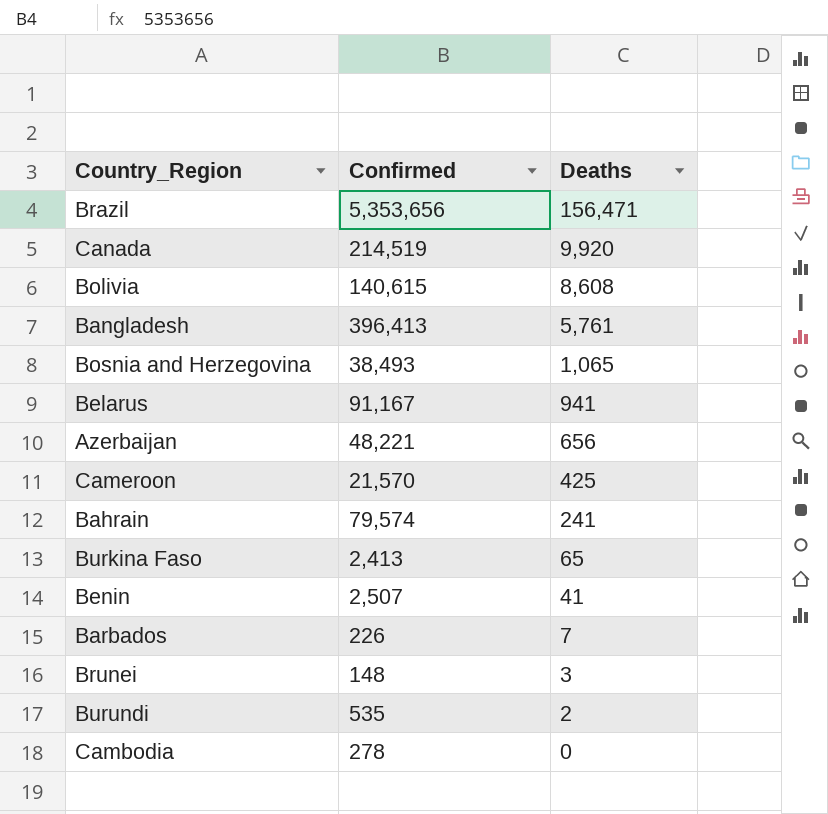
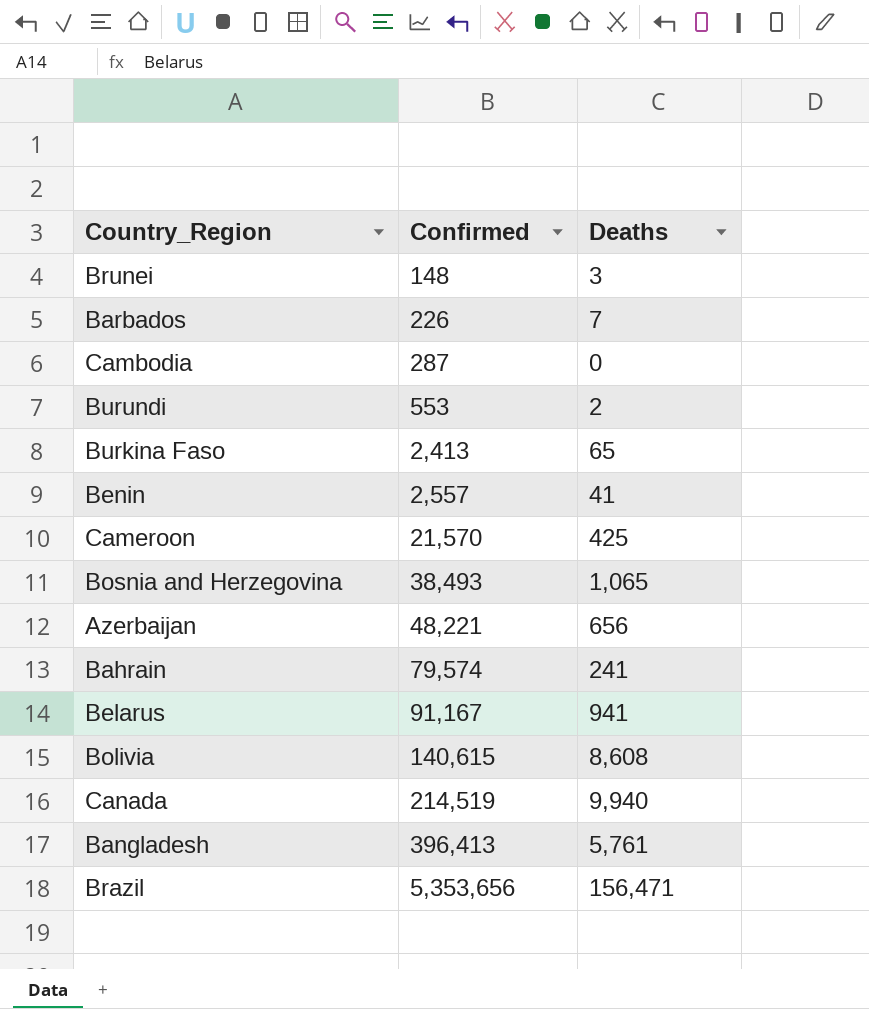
row order: Deaths descending -> Confirmed ascending
Cambodia | Confirmed: 278 -> 287
Burundi | Confirmed: 535 -> 553
Benin | Confirmed: 2,507 -> 2,557
Canada | Deaths: 9,920 -> 9,940

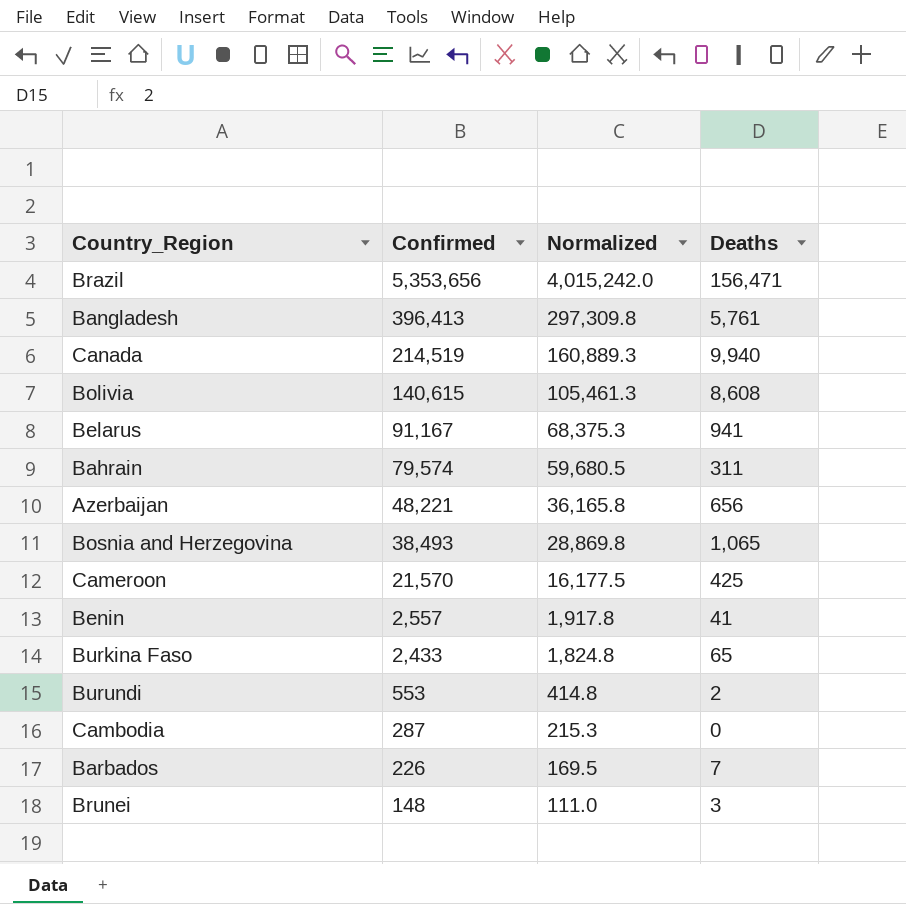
row order: Confirmed ascending -> Confirmed descending
column Normalized | formula: none -> [Confirmed] * 0.75
Bahrain | Deaths: 241 -> 311
Burkina Faso | Confirmed: 2,413 -> 2,433

